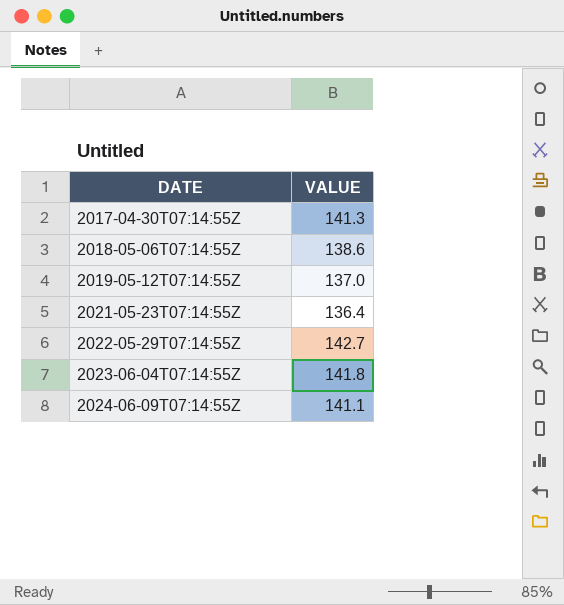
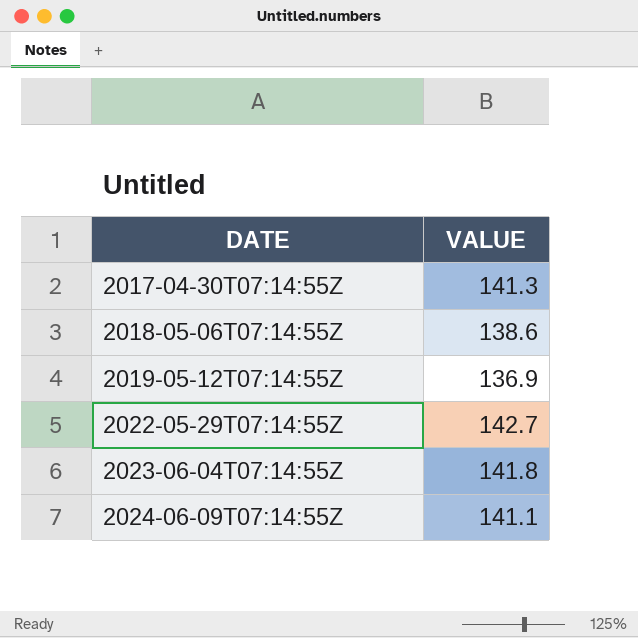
row 2021-05-23T07:14:55Z: 136.4 -> none
2019-05-12T07:14:55Z | VALUE: 137.0 -> 136.9

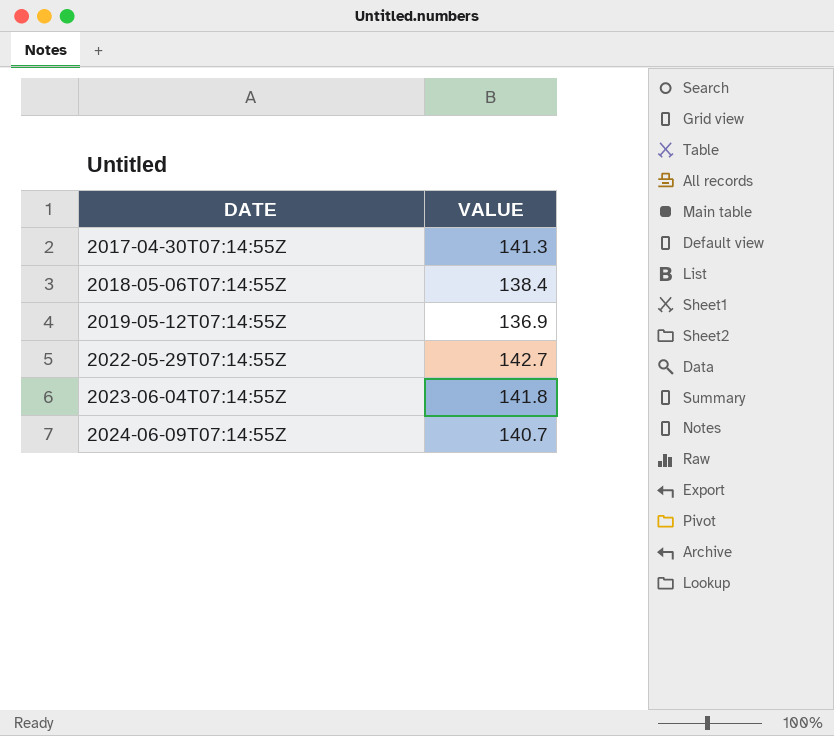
2018-05-06T07:14:55Z | VALUE: 138.6 -> 138.4
2024-06-09T07:14:55Z | VALUE: 141.1 -> 140.7

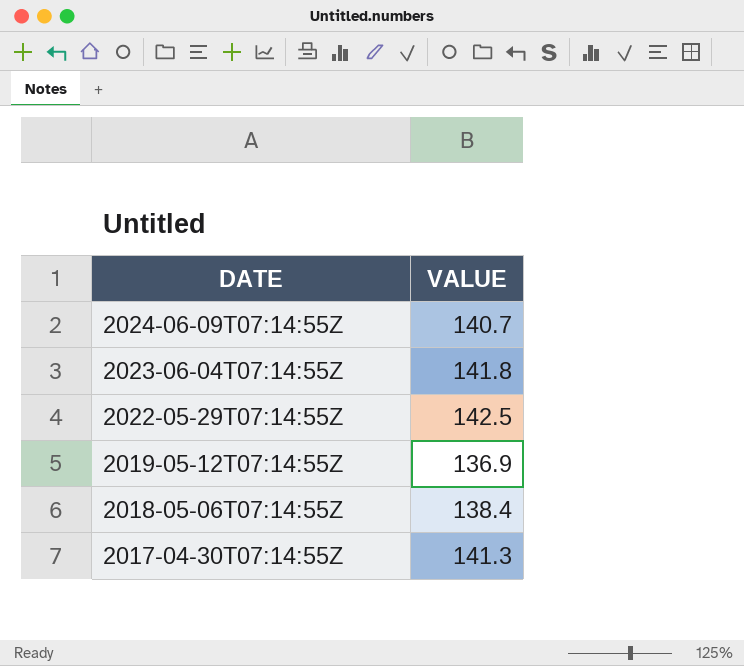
row order: DATE ascending -> DATE descending
2022-05-29T07:14:55Z | VALUE: 142.7 -> 142.5

